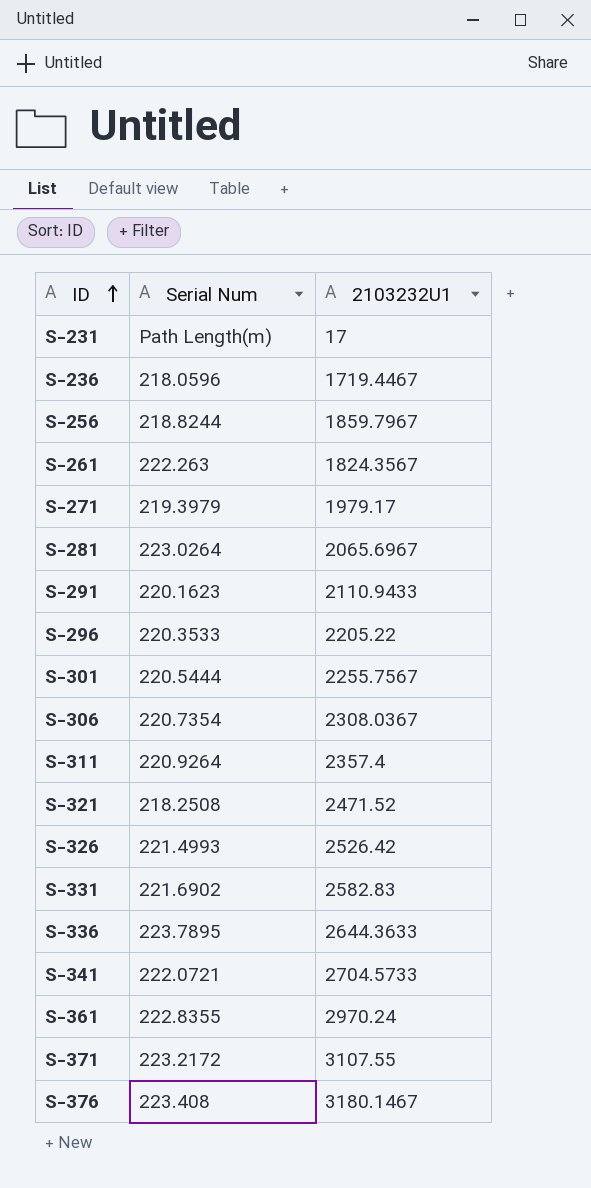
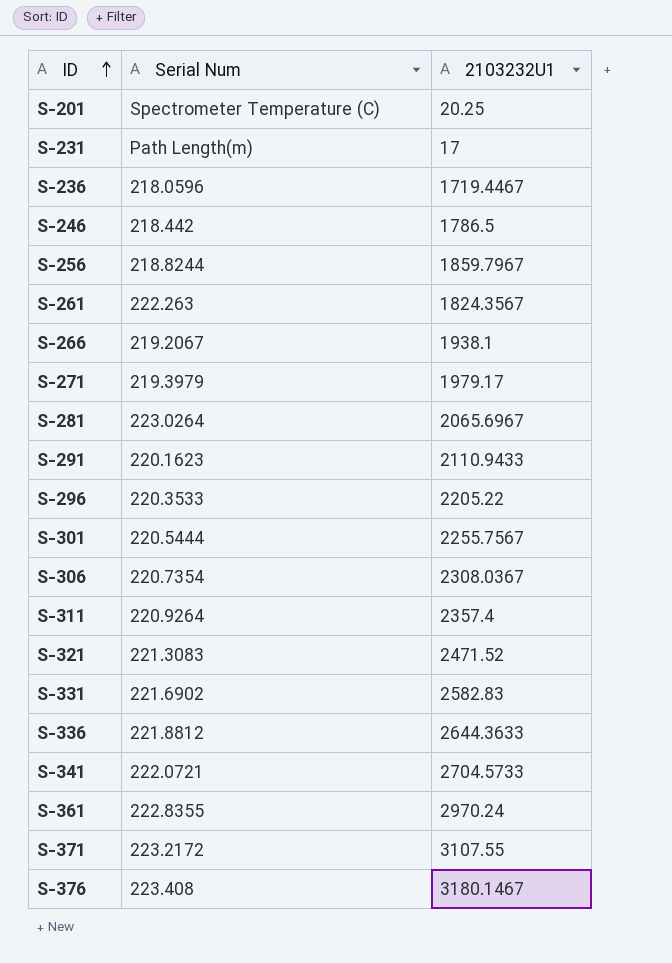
row S-326: 221.4993 | 2526.42 -> none
row S-201: none -> Spectrometer Temperature (C) | 20.25
row S-246: none -> 218.442 | 1786.5
row S-266: none -> 219.2067 | 1938.1
S-321 | Serial Num: 218.2508 -> 221.3083
S-336 | Serial Num: 223.7895 -> 221.8812

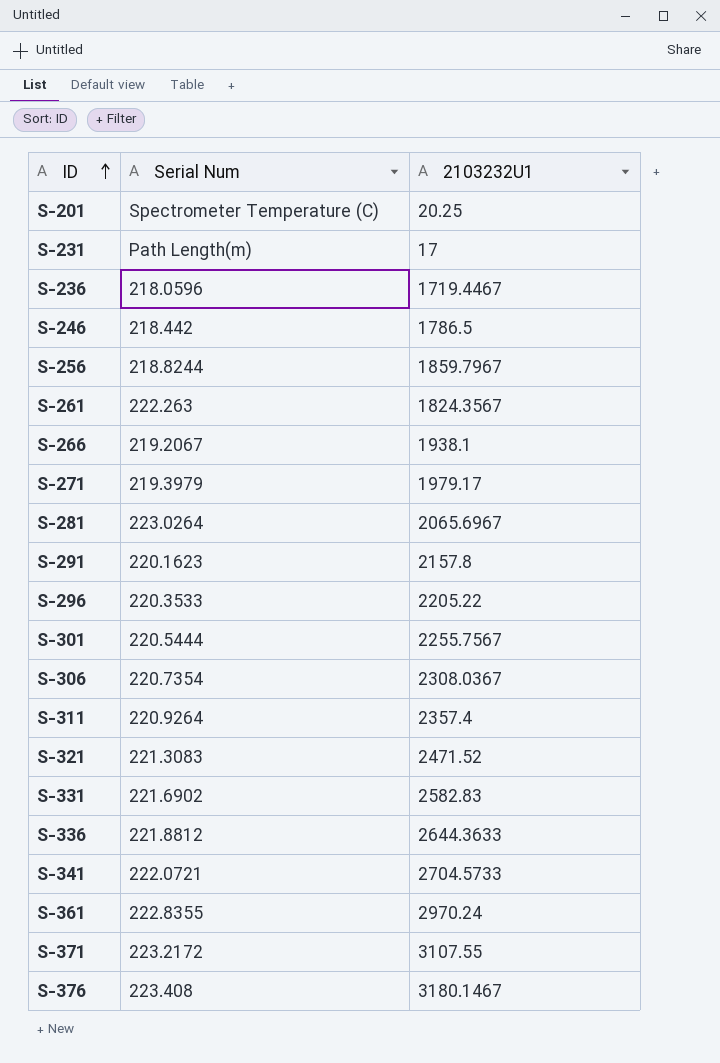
S-291 | 2103232U1: 2110.9433 -> 2157.8

